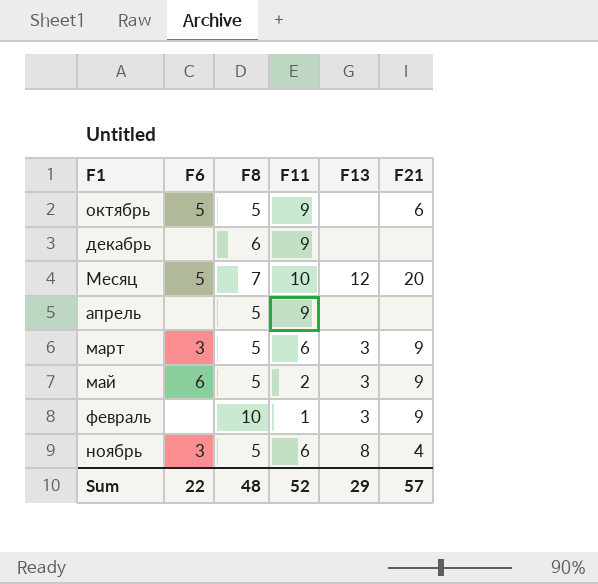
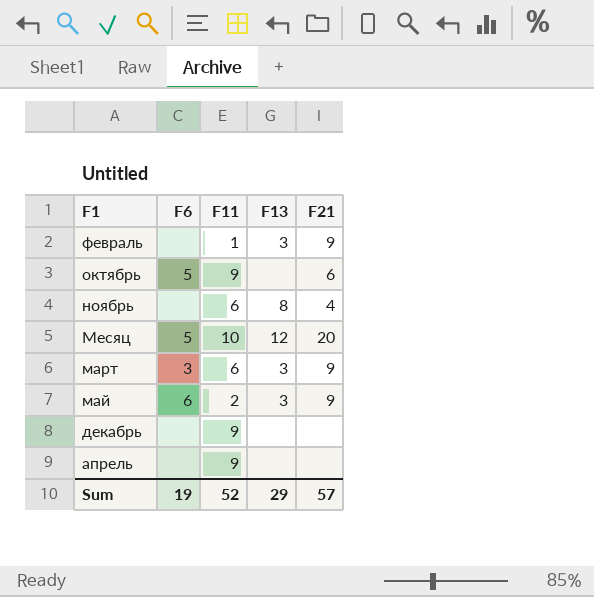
row order: none -> F1 descending
column F8 | position: 3 -> none
ноябрь | F6: 3 -> none
Sum | F6: 22 -> 19

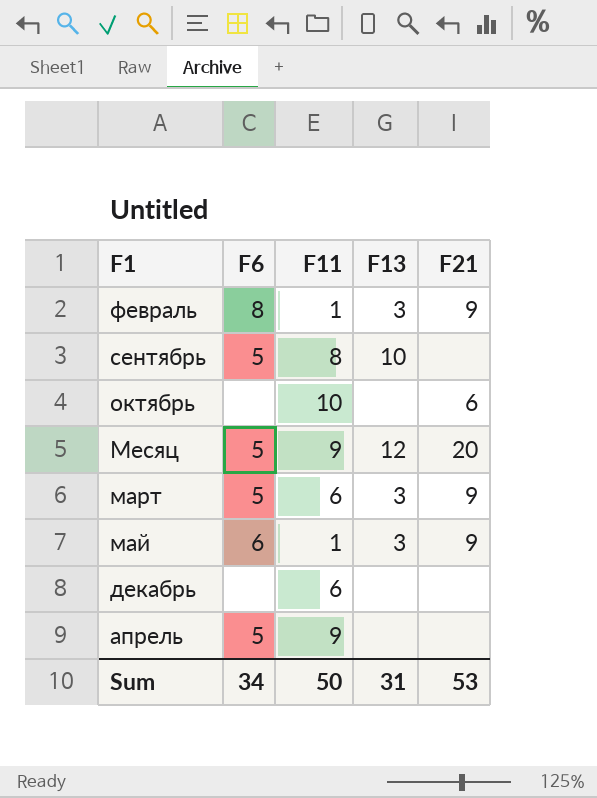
row ноябрь: none | 6 | 8 | 4 -> none
февраль | F6: none -> 8
row сентябрь: none -> 5 | 8 | 10 | none
октябрь | F6: 5 -> none
октябрь | F11: 9 -> 10
Месяц | F11: 10 -> 9
март | F6: 3 -> 5
май | F11: 2 -> 1
декабрь | F11: 9 -> 6
апрель | F6: none -> 5
Sum | F6: 19 -> 34
Sum | F11: 52 -> 50
Sum | F13: 29 -> 31
Sum | F21: 57 -> 53

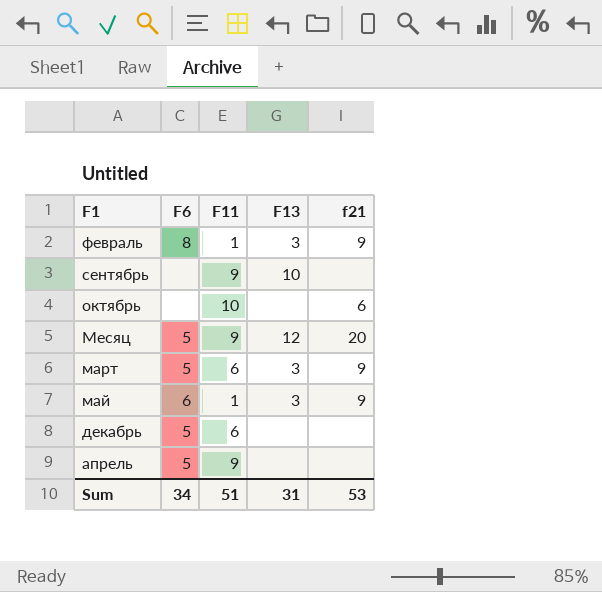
column name: F21 -> f21
сентябрь | F6: 5 -> none
сентябрь | F11: 8 -> 9
декабрь | F6: none -> 5
Sum | F11: 50 -> 51

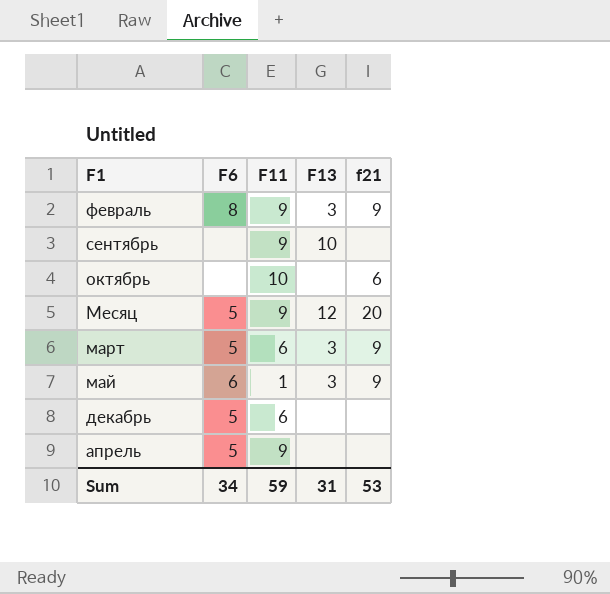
февраль | F11: 1 -> 9
Sum | F11: 51 -> 59

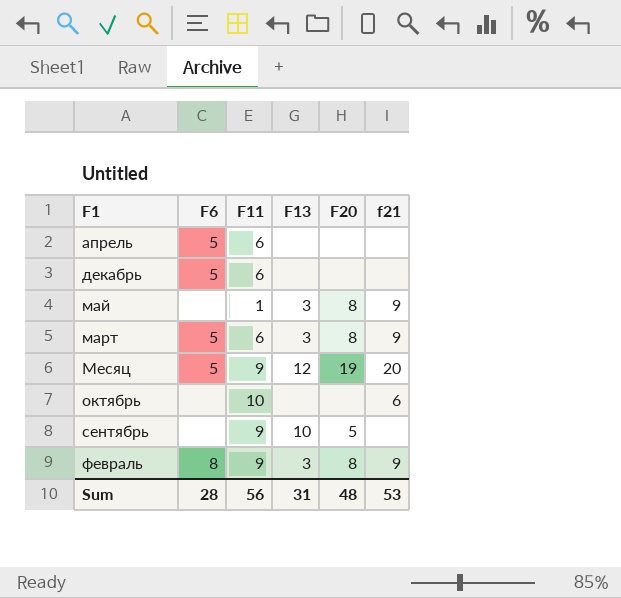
row order: F1 descending -> F1 ascending
column F20 | position: none -> 5
апрель | F11: 9 -> 6
май | F6: 6 -> none
Sum | F6: 34 -> 28
Sum | F11: 59 -> 56

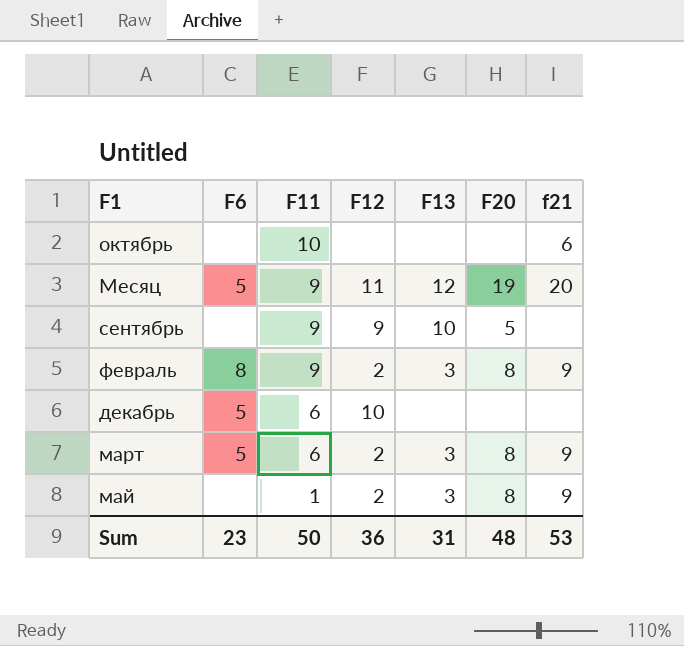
row order: F1 ascending -> F11 descending
column F12 | position: none -> 4
row апрель: 5 | 6 | none | none | none -> none
Sum | F6: 28 -> 23
Sum | F11: 56 -> 50

